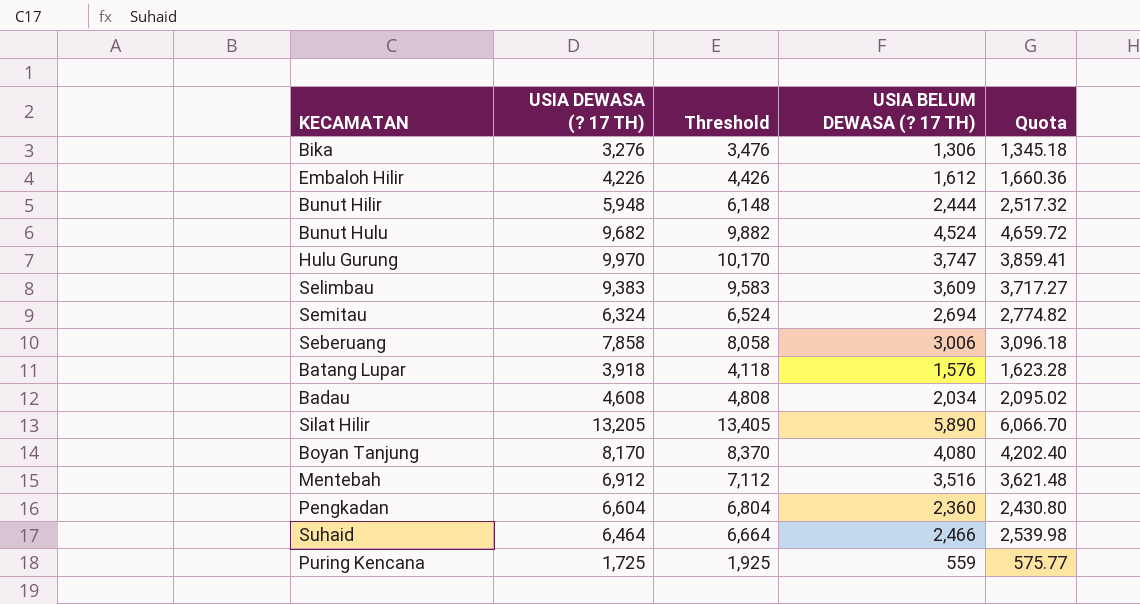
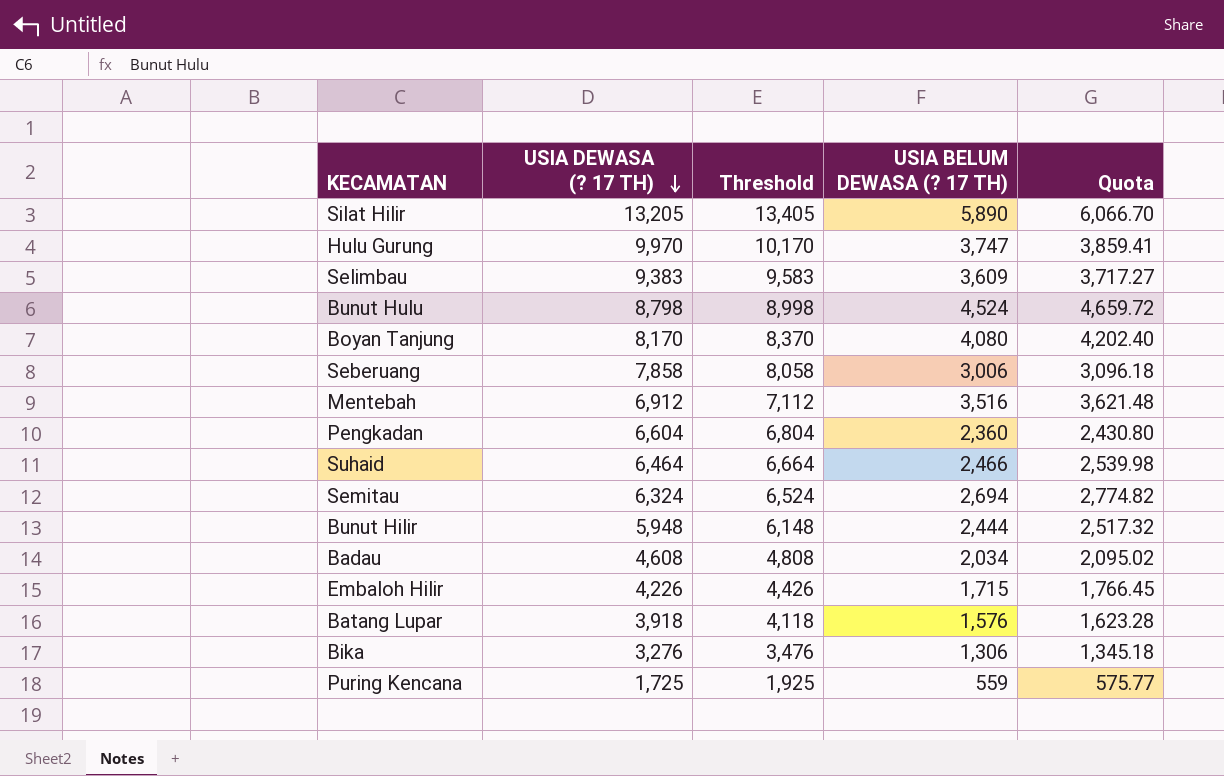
row order: none -> USIA DEWASA (? 17 TH) descending
Bunut Hulu | USIA DEWASA (? 17 TH): 9,682 -> 8,798
Bunut Hulu | Threshold: 9,882 -> 8,998
Embaloh Hilir | USIA BELUM DEWASA (? 17 TH): 1,612 -> 1,715
Embaloh Hilir | Quota: 1,660.36 -> 1,766.45

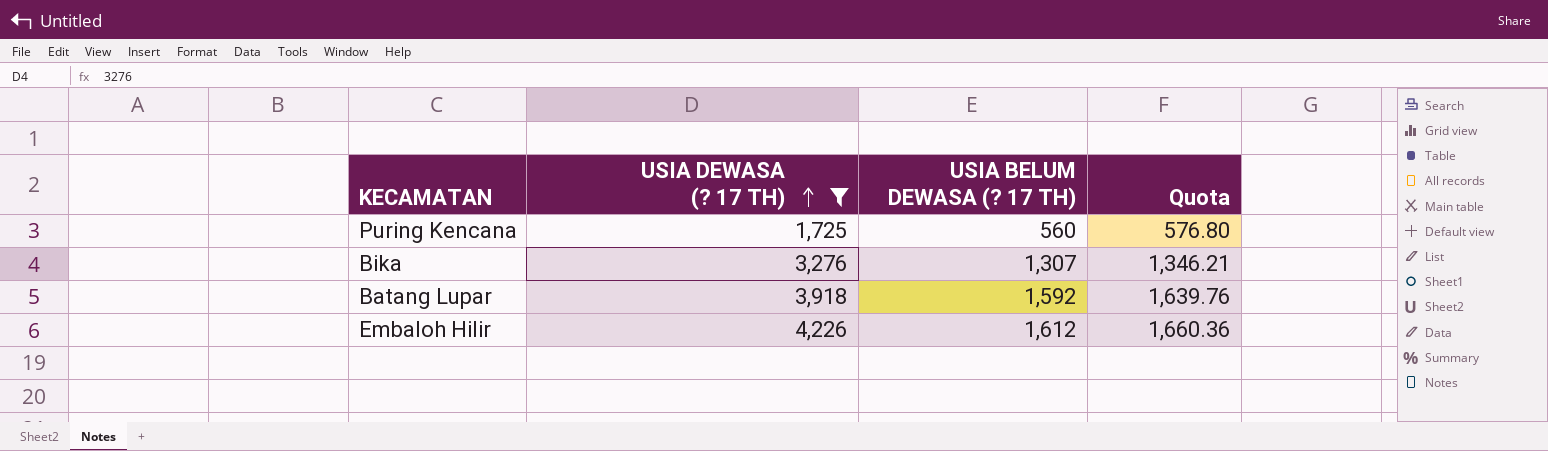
filter: none -> USIA DEWASA (? 17 TH) <= 4,226
row order: USIA DEWASA (? 17 TH) descending -> USIA DEWASA (? 17 TH) ascending
column Threshold | formula: [USIA DEWASA (? 17 TH)] + 200 -> none
Puring Kencana | USIA BELUM DEWASA (? 17 TH): 559 -> 560
Puring Kencana | Quota: 575.77 -> 576.80
Bika | USIA BELUM DEWASA (? 17 TH): 1,306 -> 1,307
Bika | Quota: 1,345.18 -> 1,346.21
Batang Lupar | USIA BELUM DEWASA (? 17 TH): 1,576 -> 1,592
Batang Lupar | Quota: 1,623.28 -> 1,639.76
Embaloh Hilir | USIA BELUM DEWASA (? 17 TH): 1,715 -> 1,612
Embaloh Hilir | Quota: 1,766.45 -> 1,660.36

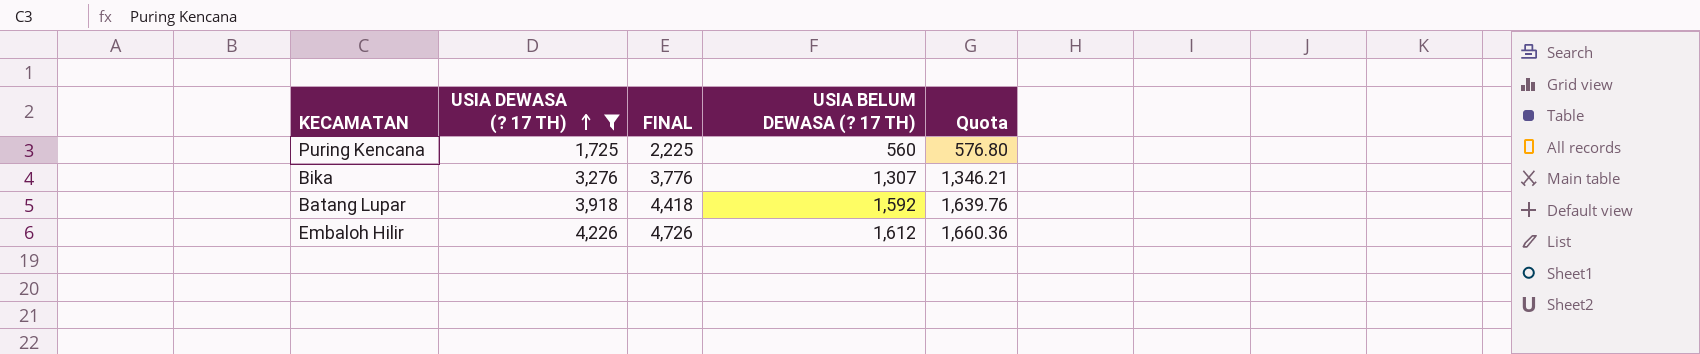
column FINAL | formula: none -> [USIA DEWASA (? 17 TH)] + 500

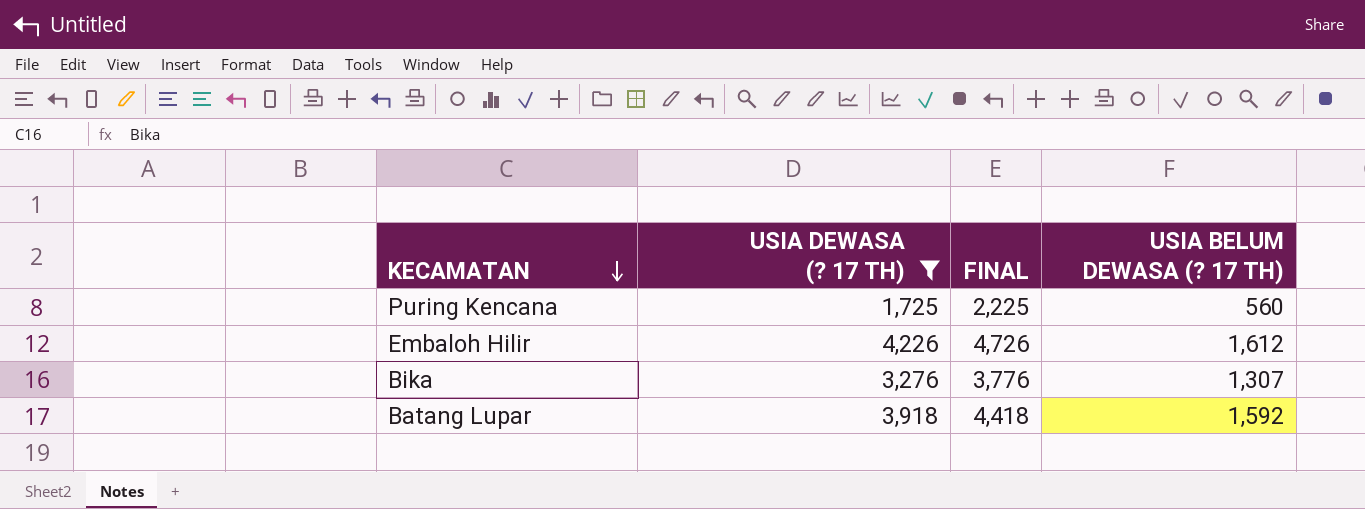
row order: USIA DEWASA (? 17 TH) ascending -> KECAMATAN descending
column Quota | formula: [USIA BELUM DEWASA (? 17 TH)] * 1.03 -> none

